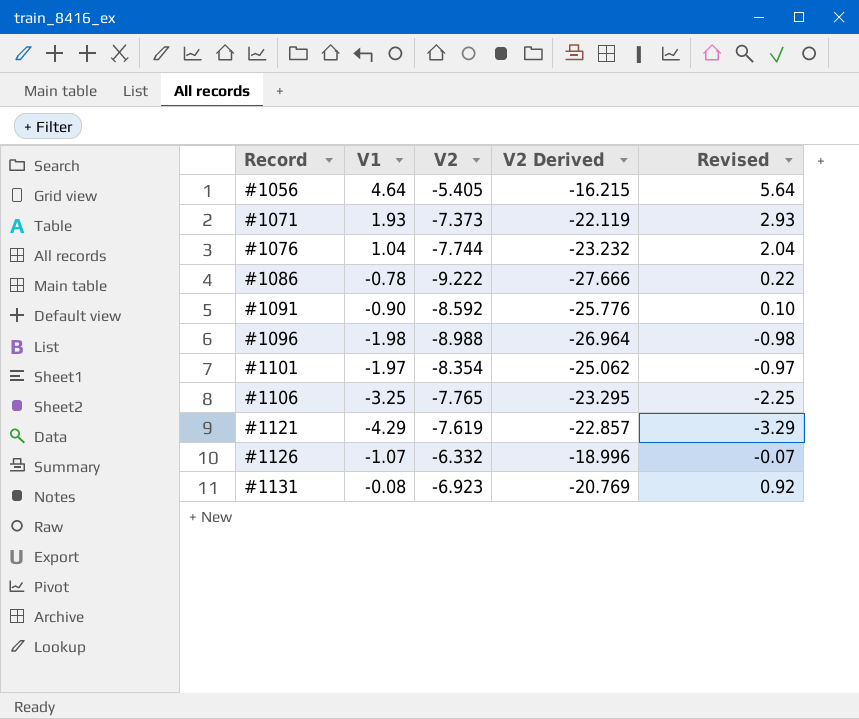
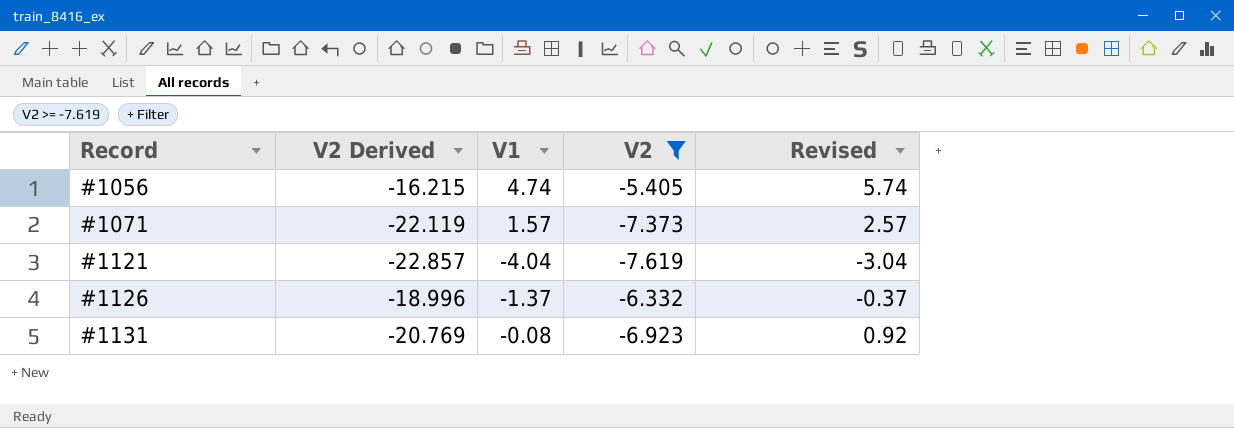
filter: none -> V2 >= -7.619
column V2 Derived | position: 4 -> 2
#1056 | V1: 4.64 -> 4.74
#1056 | Revised: 5.64 -> 5.74
#1071 | V1: 1.93 -> 1.57
#1071 | Revised: 2.93 -> 2.57
#1121 | V1: -4.29 -> -4.04
#1121 | Revised: -3.29 -> -3.04
#1126 | V1: -1.07 -> -1.37
#1126 | Revised: -0.07 -> -0.37

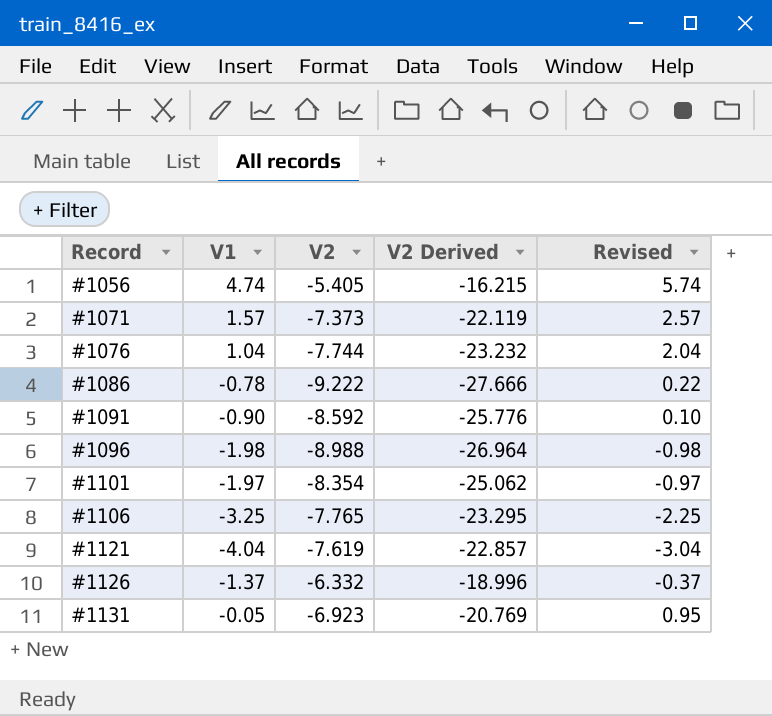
filter: V2 >= -7.619 -> none
column V2 Derived | position: 2 -> 4
#1131 | V1: -0.08 -> -0.05
#1131 | Revised: 0.92 -> 0.95

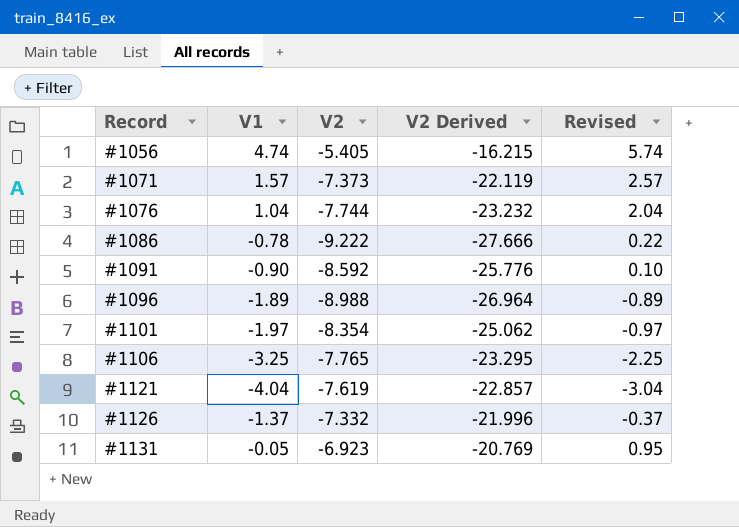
#1096 | V1: -1.98 -> -1.89
#1096 | Revised: -0.98 -> -0.89
#1126 | V2: -6.332 -> -7.332
#1126 | V2 Derived: -18.996 -> -21.996

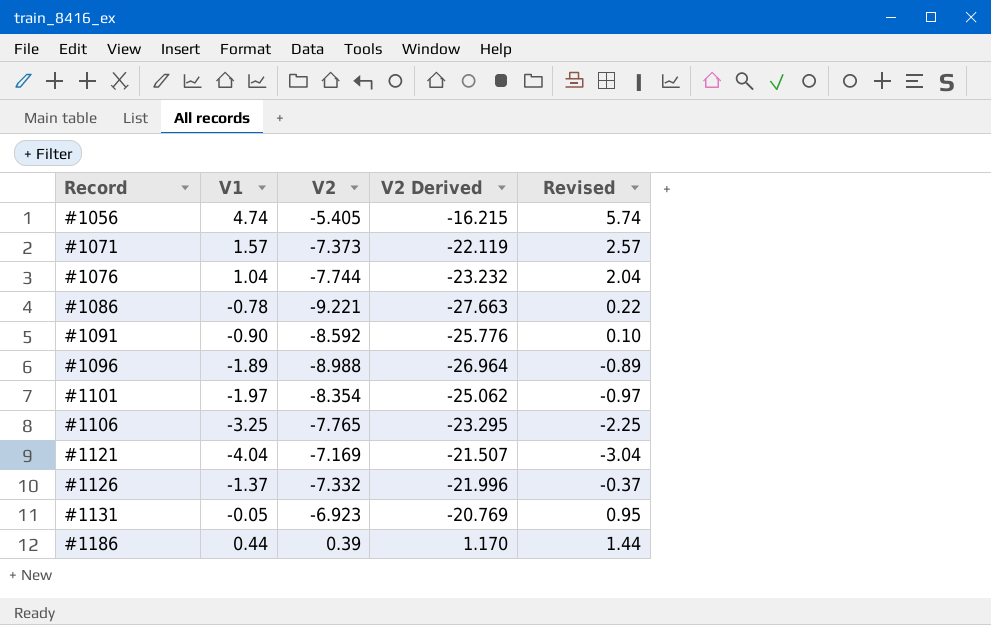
#1086 | V2: -9.222 -> -9.221
#1086 | V2 Derived: -27.666 -> -27.663
#1121 | V2: -7.619 -> -7.169
#1121 | V2 Derived: -22.857 -> -21.507
row #1186: none -> 0.44 | 0.39 | 1.170 | 1.44

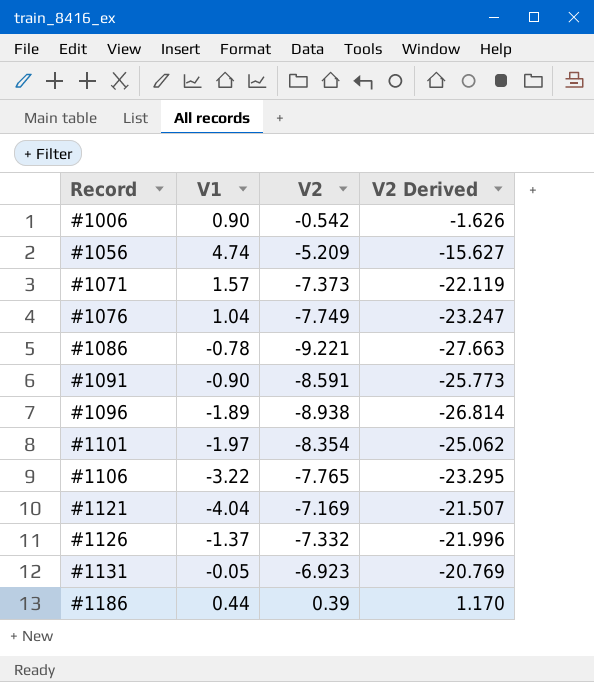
column Revised | formula: [V1] + 1 -> none
row #1006: none -> 0.90 | -0.542 | -1.626
#1056 | V2: -5.405 -> -5.209
#1056 | V2 Derived: -16.215 -> -15.627
#1076 | V2: -7.744 -> -7.749
#1076 | V2 Derived: -23.232 -> -23.247
#1091 | V2: -8.592 -> -8.591
#1091 | V2 Derived: -25.776 -> -25.773
#1096 | V2: -8.988 -> -8.938
#1096 | V2 Derived: -26.964 -> -26.814
#1106 | V1: -3.25 -> -3.22

